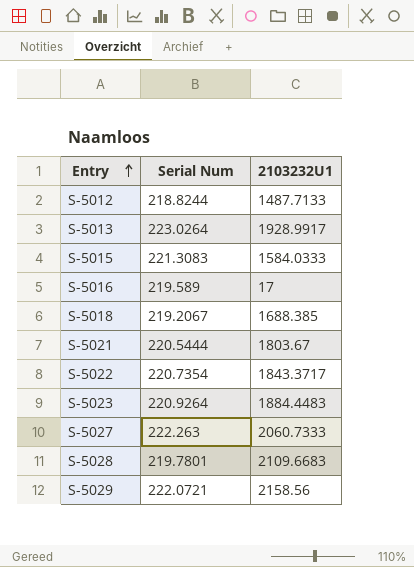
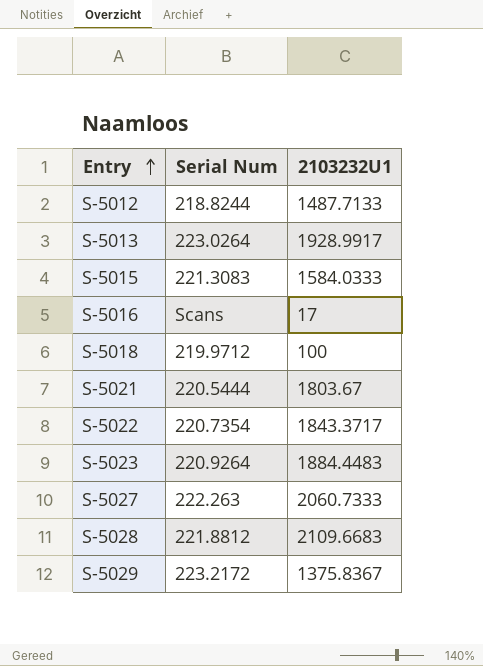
S-5016 | Serial Num: 219.589 -> Scans
S-5018 | Serial Num: 219.2067 -> 219.9712
S-5018 | 2103232U1: 1688.385 -> 100
S-5028 | Serial Num: 219.7801 -> 221.8812
S-5029 | Serial Num: 222.0721 -> 223.2172
S-5029 | 2103232U1: 2158.56 -> 1375.8367

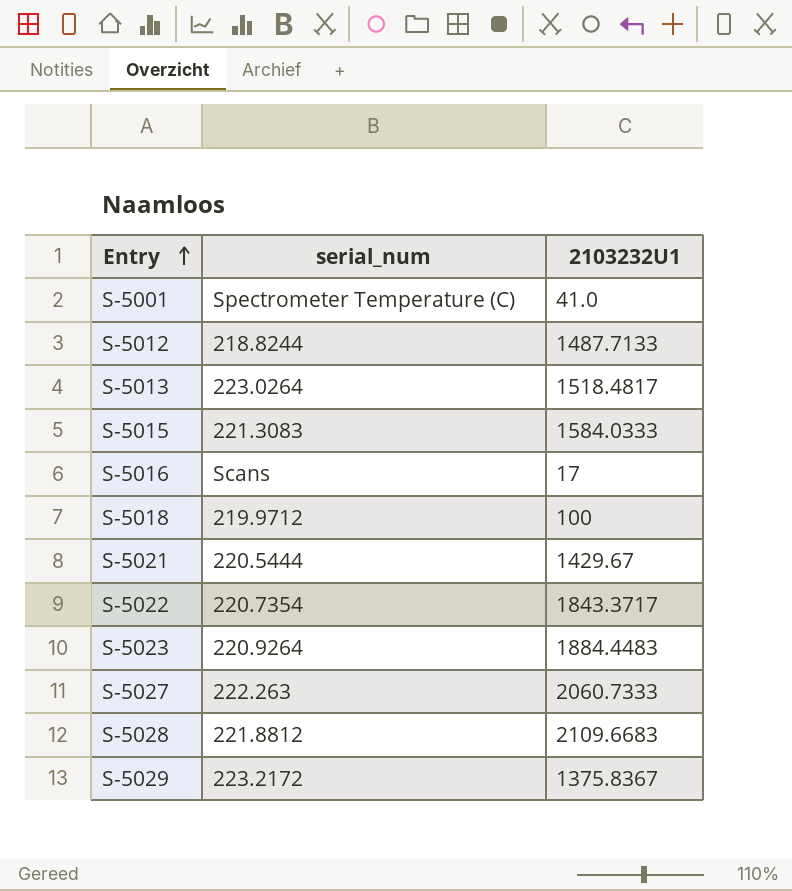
column name: Serial Num -> serial_num
row S-5001: none -> Spectrometer Temperature (C) | 41.0
S-5013 | 2103232U1: 1928.9917 -> 1518.4817
S-5021 | 2103232U1: 1803.67 -> 1429.67

